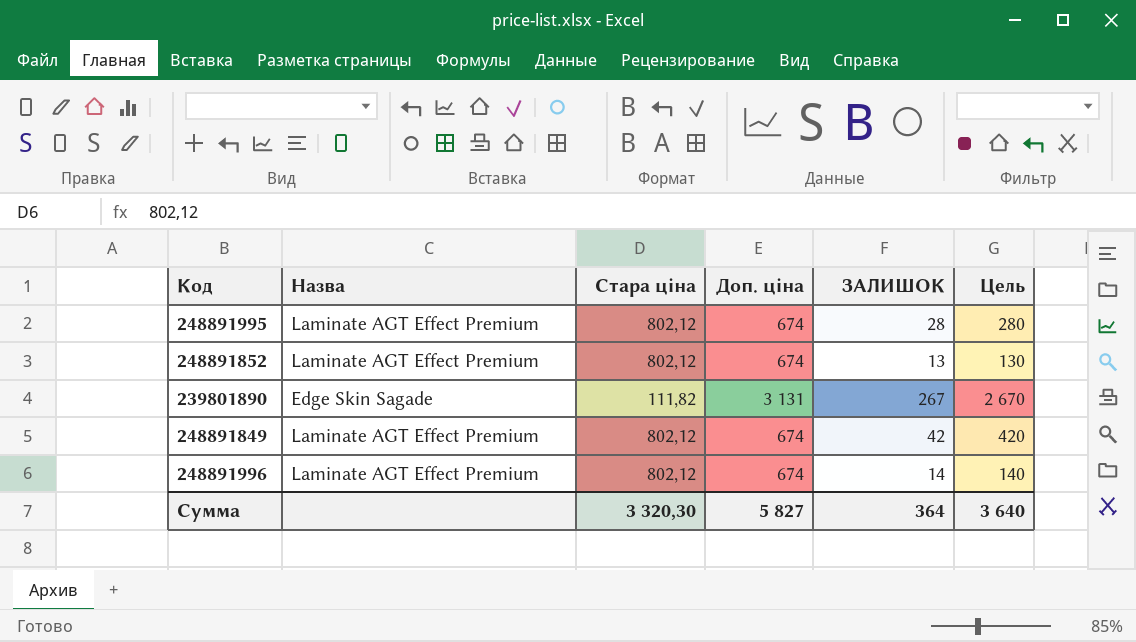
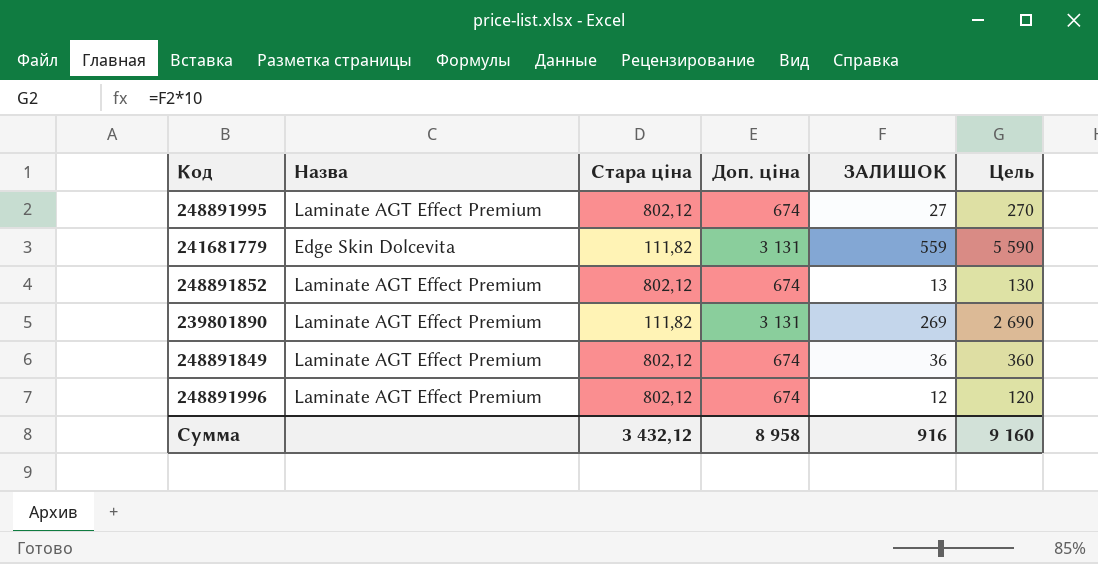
248891995 | ЗАЛИШОК: 28 -> 27
248891995 | Цель: 280 -> 270
row 241681779: none -> Edge Skin Dolcevita | 111,82 | 3 131 | 559 | 5 590
239801890 | Назва: Edge Skin Sagade -> Laminate AGT Effect Premium
239801890 | ЗАЛИШОК: 267 -> 269
239801890 | Цель: 2 670 -> 2 690
248891849 | ЗАЛИШОК: 42 -> 36
248891849 | Цель: 420 -> 360
248891996 | ЗАЛИШОК: 14 -> 12
248891996 | Цель: 140 -> 120
Сумма | Стара ціна: 3 320,30 -> 3 432,12
Сумма | Доп. ціна: 5 827 -> 8 958
Сумма | ЗАЛИШОК: 364 -> 916
Сумма | Цель: 3 640 -> 9 160

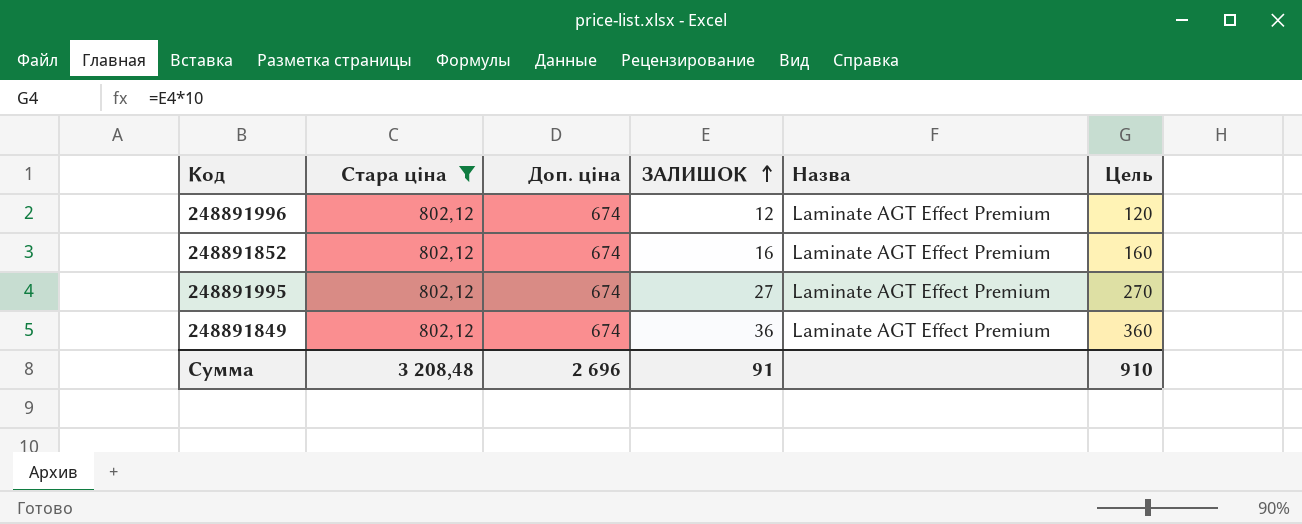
filter: none -> Стара ціна = 802,12
row order: none -> ЗАЛИШОК ascending
column Назва | position: 2 -> 5
248891852 | ЗАЛИШОК: 13 -> 16
248891852 | Цель: 130 -> 160
Сумма | Стара ціна: 3 432,12 -> 3 208,48
Сумма | Доп. ціна: 8 958 -> 2 696
Сумма | ЗАЛИШОК: 916 -> 91
Сумма | Цель: 9 160 -> 910

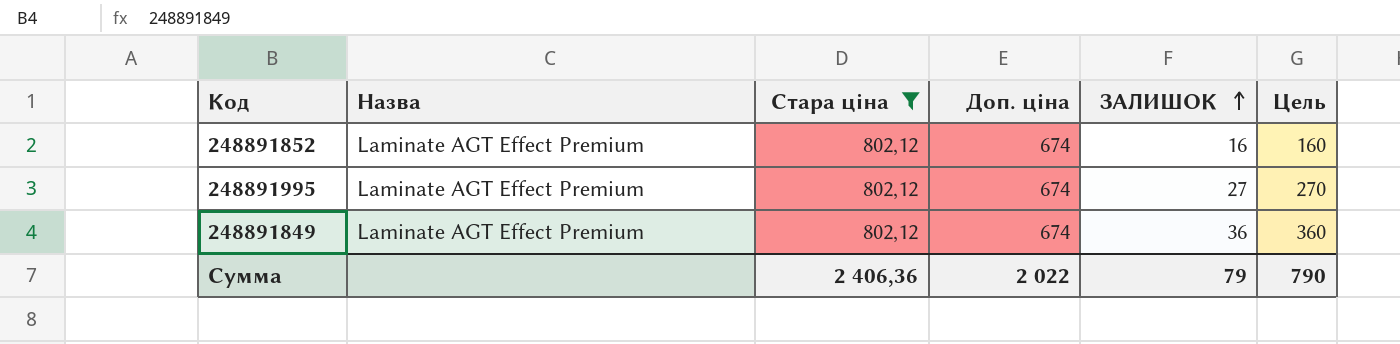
column Назва | position: 5 -> 2
row 248891996: 802,12 | 674 | 12 | Laminate AGT Effect Premium | 120 -> none
Сумма | Стара ціна: 3 208,48 -> 2 406,36
Сумма | Доп. ціна: 2 696 -> 2 022
Сумма | ЗАЛИШОК: 91 -> 79
Сумма | Цель: 910 -> 790

